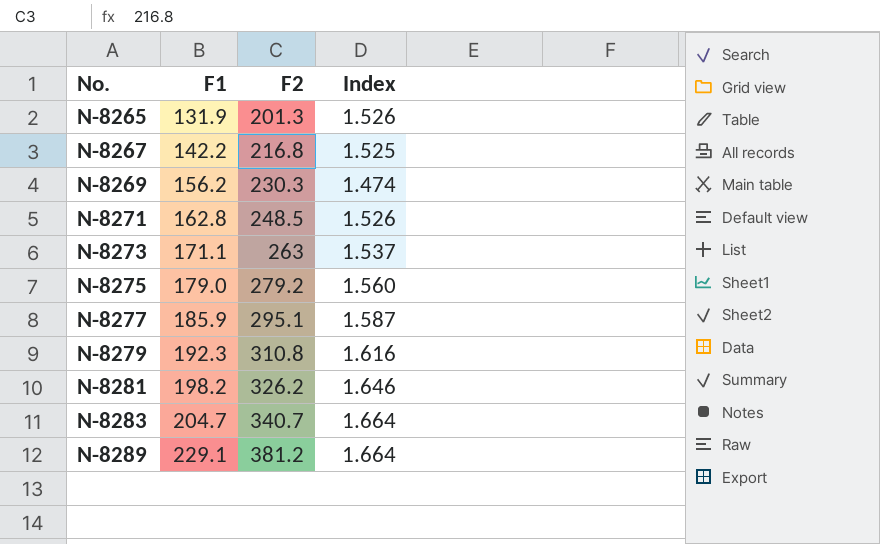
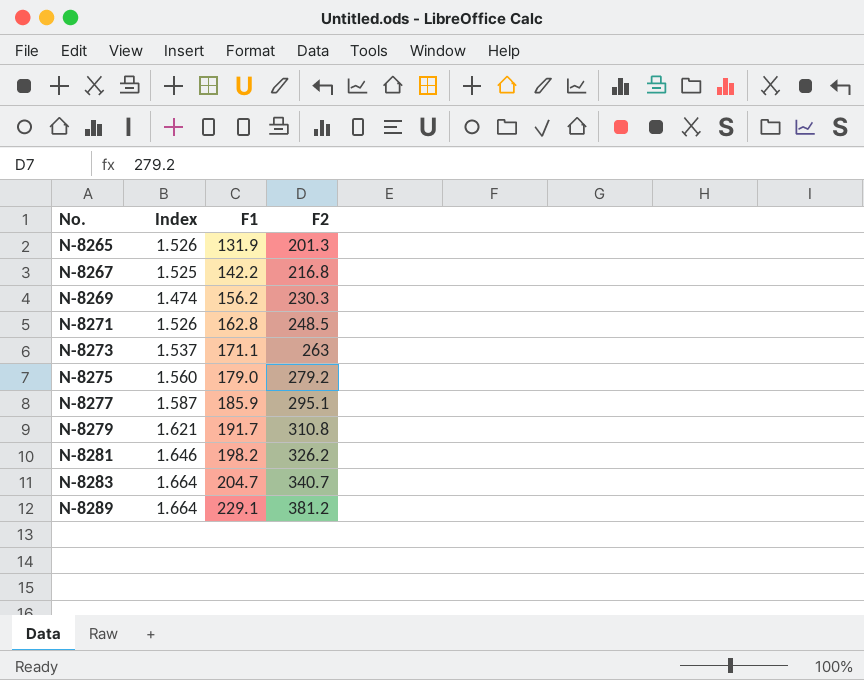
column Index | position: 4 -> 2
N-8279 | Index: 1.616 -> 1.621
N-8279 | F1: 192.3 -> 191.7

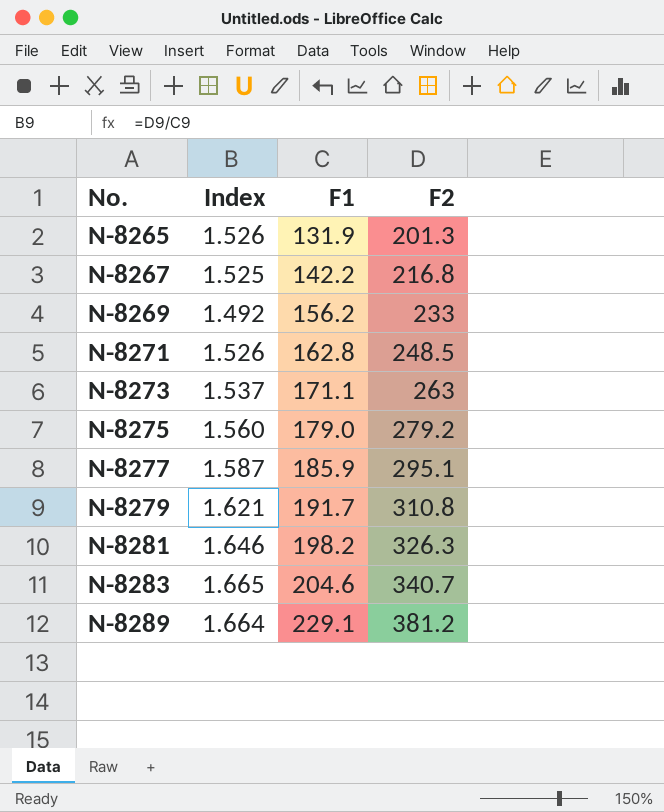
N-8269 | Index: 1.474 -> 1.492
N-8269 | F2: 230.3 -> 233
N-8281 | F2: 326.2 -> 326.3
N-8283 | Index: 1.664 -> 1.665
N-8283 | F1: 204.7 -> 204.6

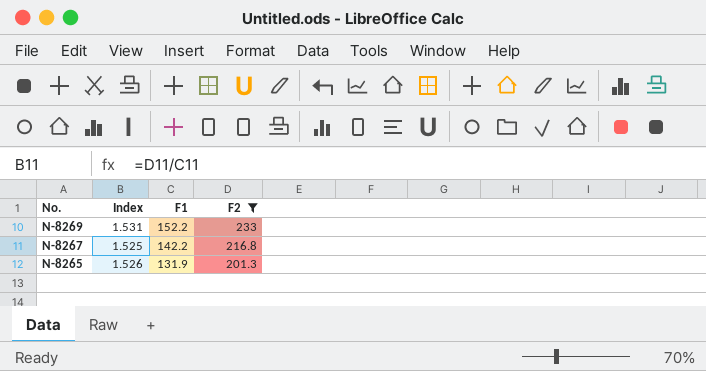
filter: none -> F2 <= 233
row order: No. ascending -> No. descending
N-8269 | Index: 1.492 -> 1.531
N-8269 | F1: 156.2 -> 152.2

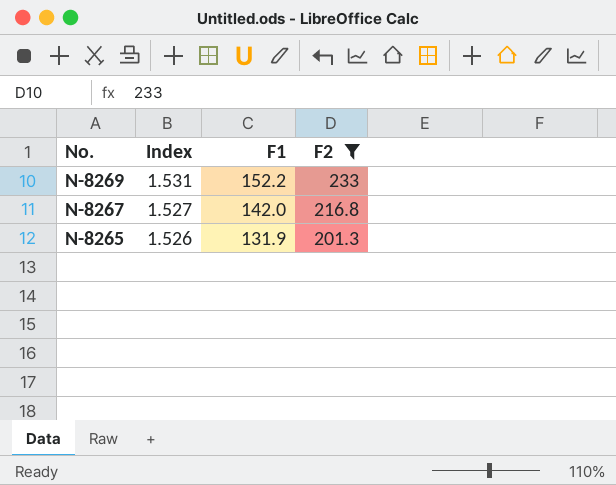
N-8267 | Index: 1.525 -> 1.527
N-8267 | F1: 142.2 -> 142.0

